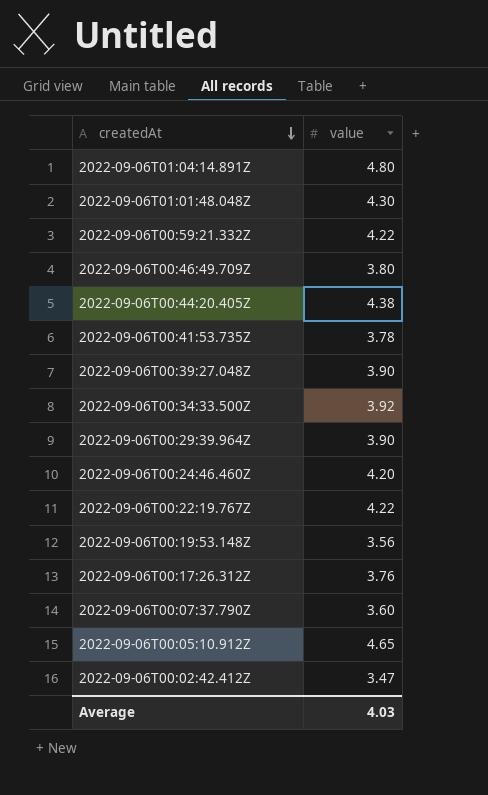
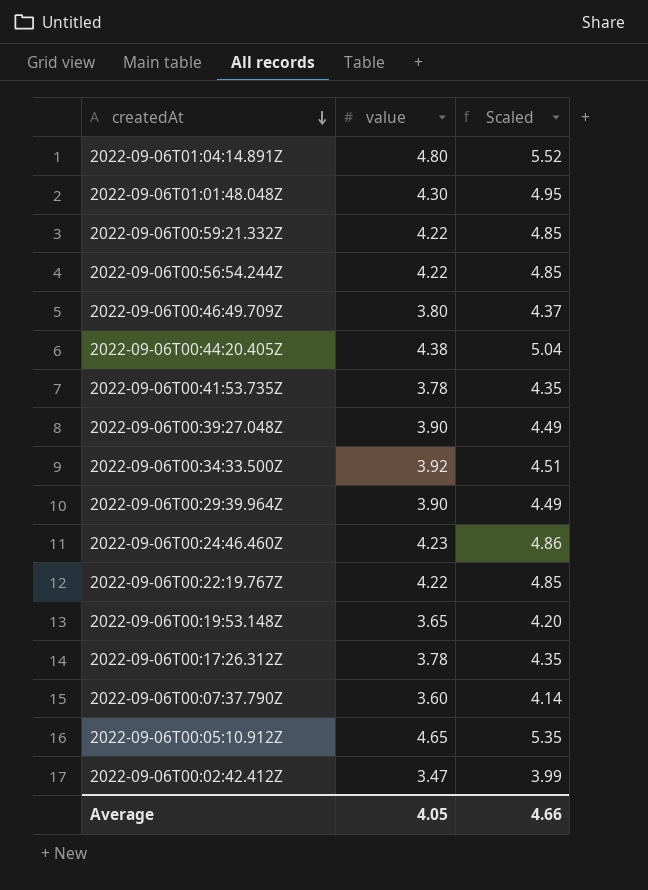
column Scaled | formula: none -> [value] * 1.15
row 2022-09-06T00:56:54.244Z: none -> 4.22 | 4.85
2022-09-06T00:24:46.460Z | value: 4.20 -> 4.23
2022-09-06T00:19:53.148Z | value: 3.56 -> 3.65
2022-09-06T00:17:26.312Z | value: 3.76 -> 3.78
Average | value: 4.03 -> 4.05

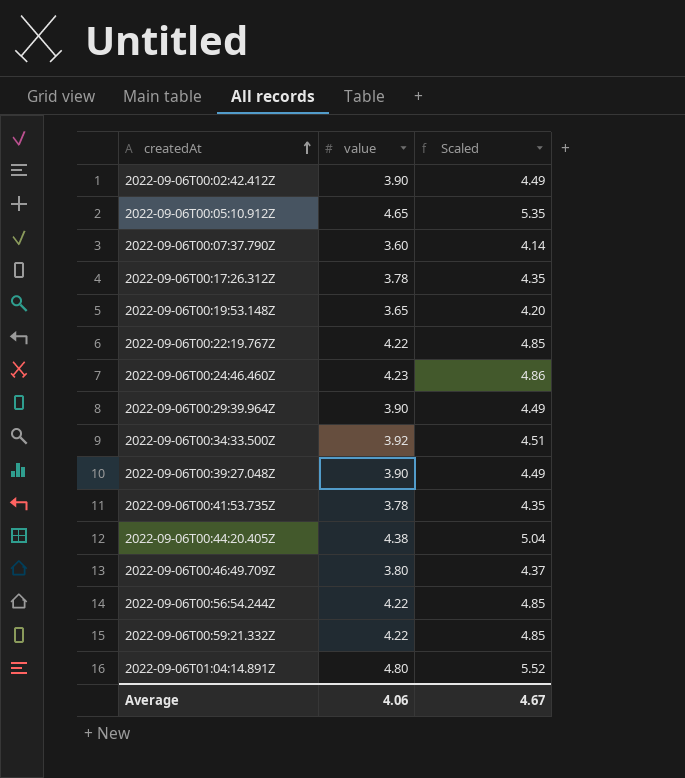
row order: createdAt descending -> createdAt ascending
row 2022-09-06T01:01:48.048Z: 4.30 | 4.95 -> none
2022-09-06T00:02:42.412Z | value: 3.47 -> 3.90
2022-09-06T00:02:42.412Z | Scaled: 3.99 -> 4.49
Average | value: 4.05 -> 4.06
Average | Scaled: 4.66 -> 4.67

